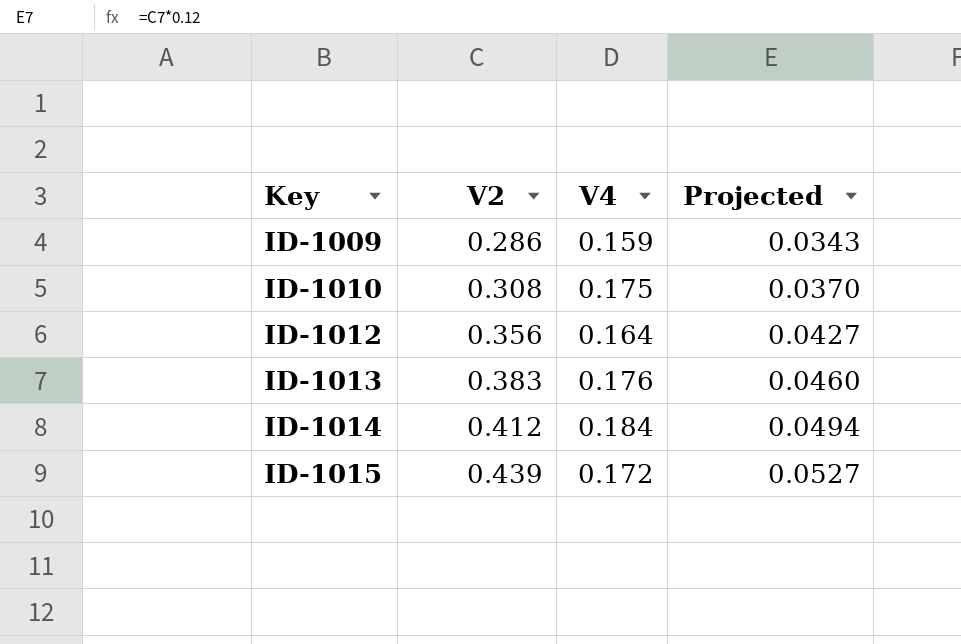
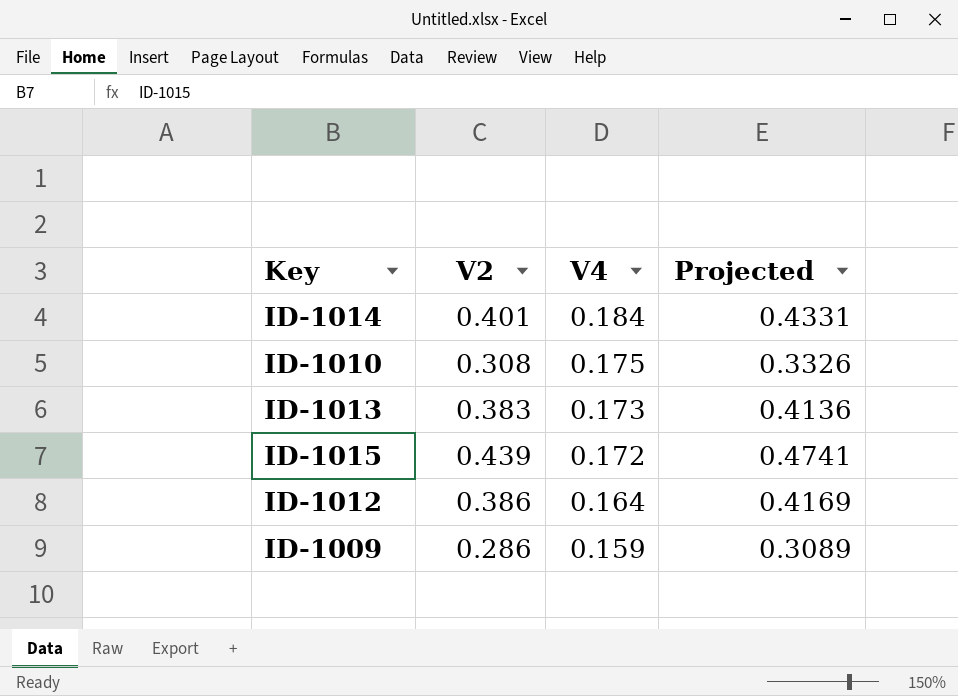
row order: Key ascending -> V4 descending
column Projected | formula: [V2] * 0.12 -> [V2] * 1.08
ID-1014 | V2: 0.412 -> 0.401
ID-1013 | V4: 0.176 -> 0.173
ID-1012 | V2: 0.356 -> 0.386

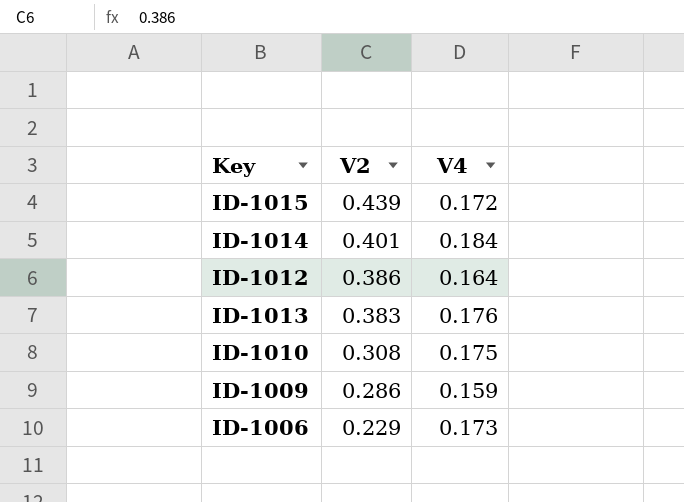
row order: V4 descending -> V2 descending
column Projected | formula: [V2] * 1.08 -> none
ID-1013 | V4: 0.173 -> 0.176
row ID-1006: none -> 0.229 | 0.173

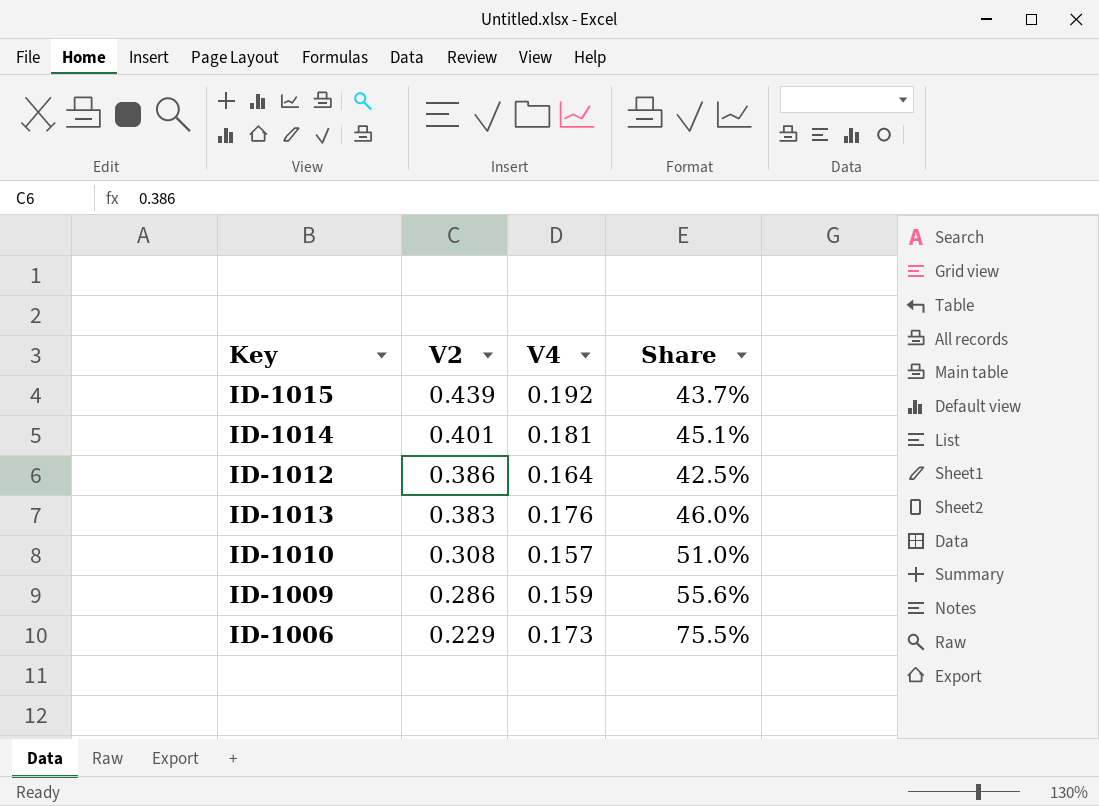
column Share | formula: none -> [V4] / [V2]
ID-1015 | V4: 0.172 -> 0.192
ID-1014 | V4: 0.184 -> 0.181
ID-1010 | V4: 0.175 -> 0.157

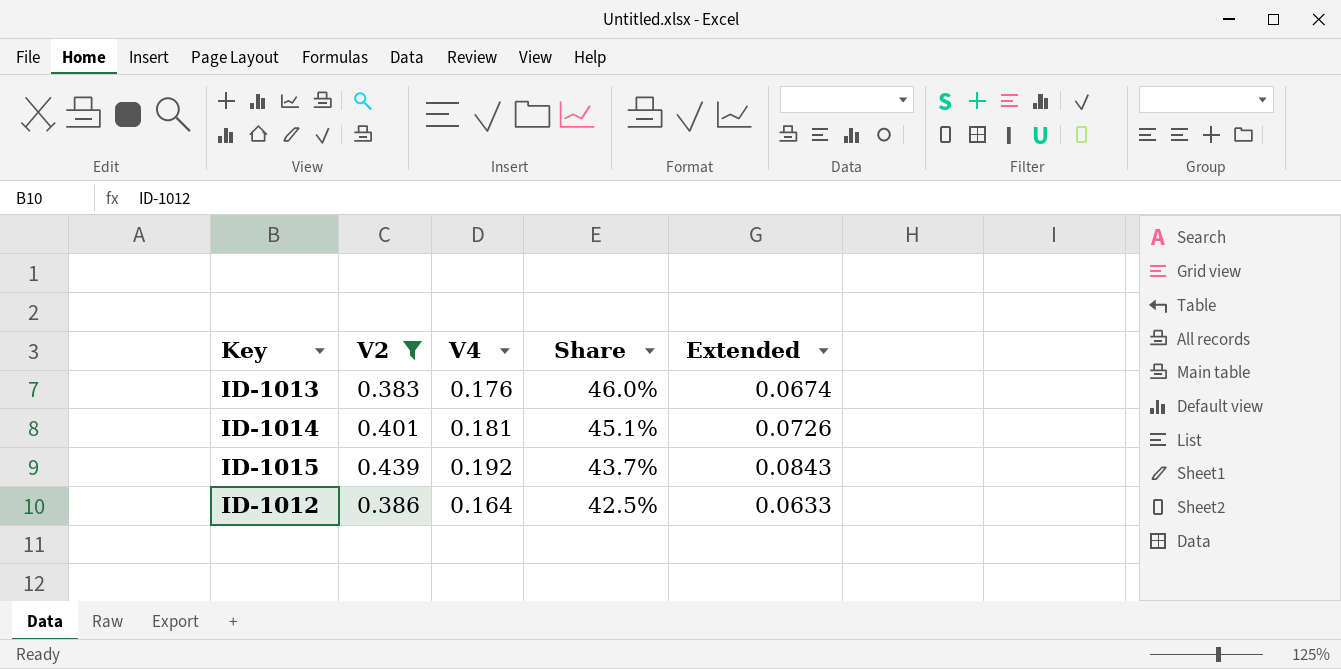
filter: none -> V2 >= 0.383
row order: V2 descending -> Share descending
column Extended | formula: none -> [V2] * [V4]

